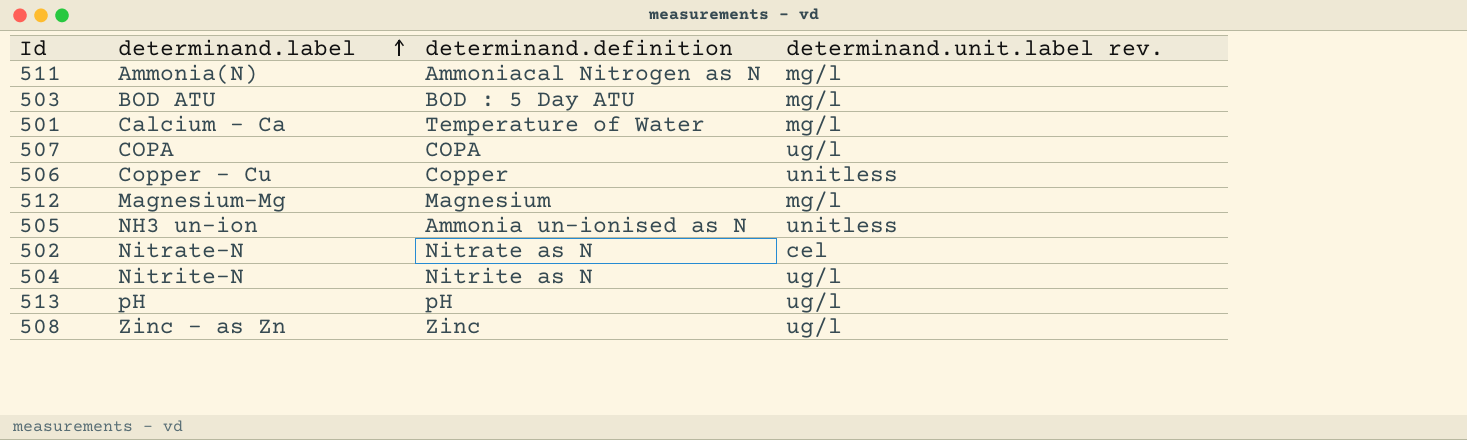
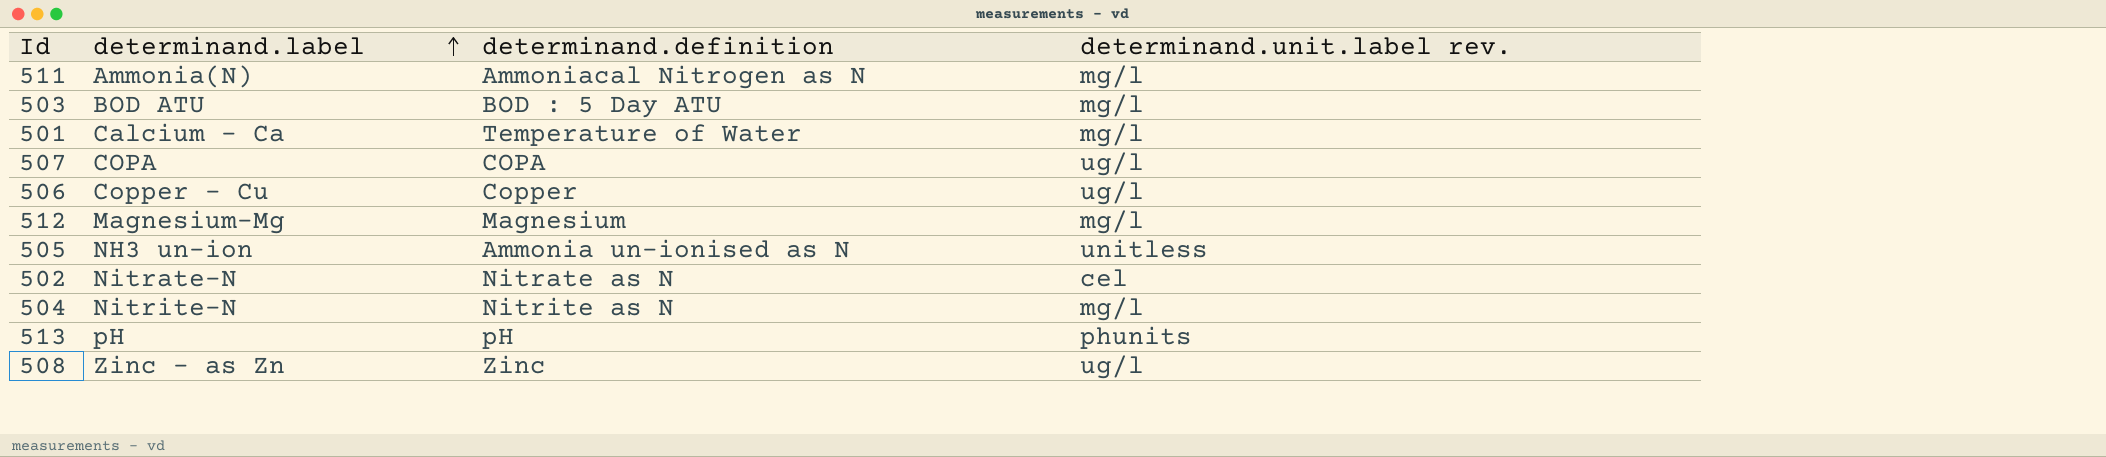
506 | determinand.unit.label rev.: unitless -> ug/l
504 | determinand.unit.label rev.: ug/l -> mg/l
513 | determinand.unit.label rev.: ug/l -> phunits

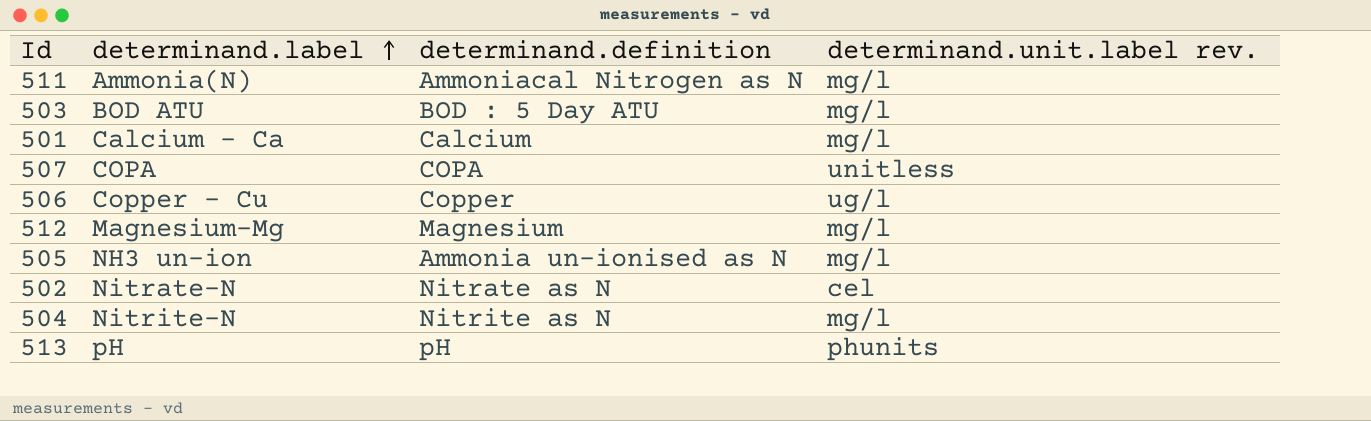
row 508: Zinc - as Zn | Zinc | ug/l -> none
501 | determinand.definition: Temperature of Water -> Calcium
507 | determinand.unit.label rev.: ug/l -> unitless
505 | determinand.unit.label rev.: unitless -> mg/l

